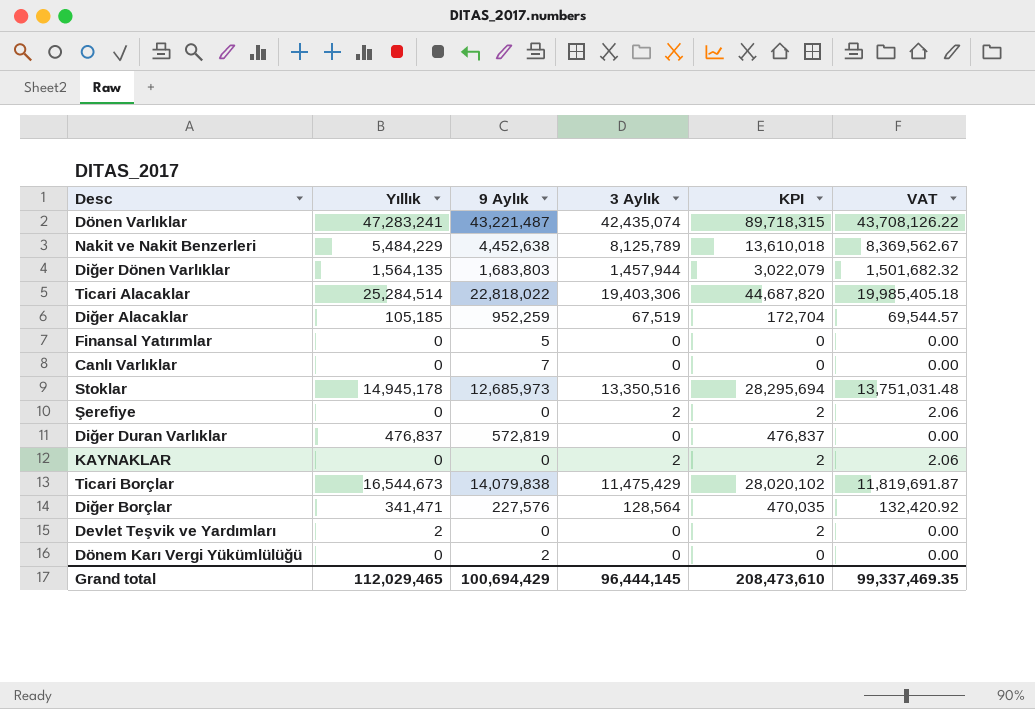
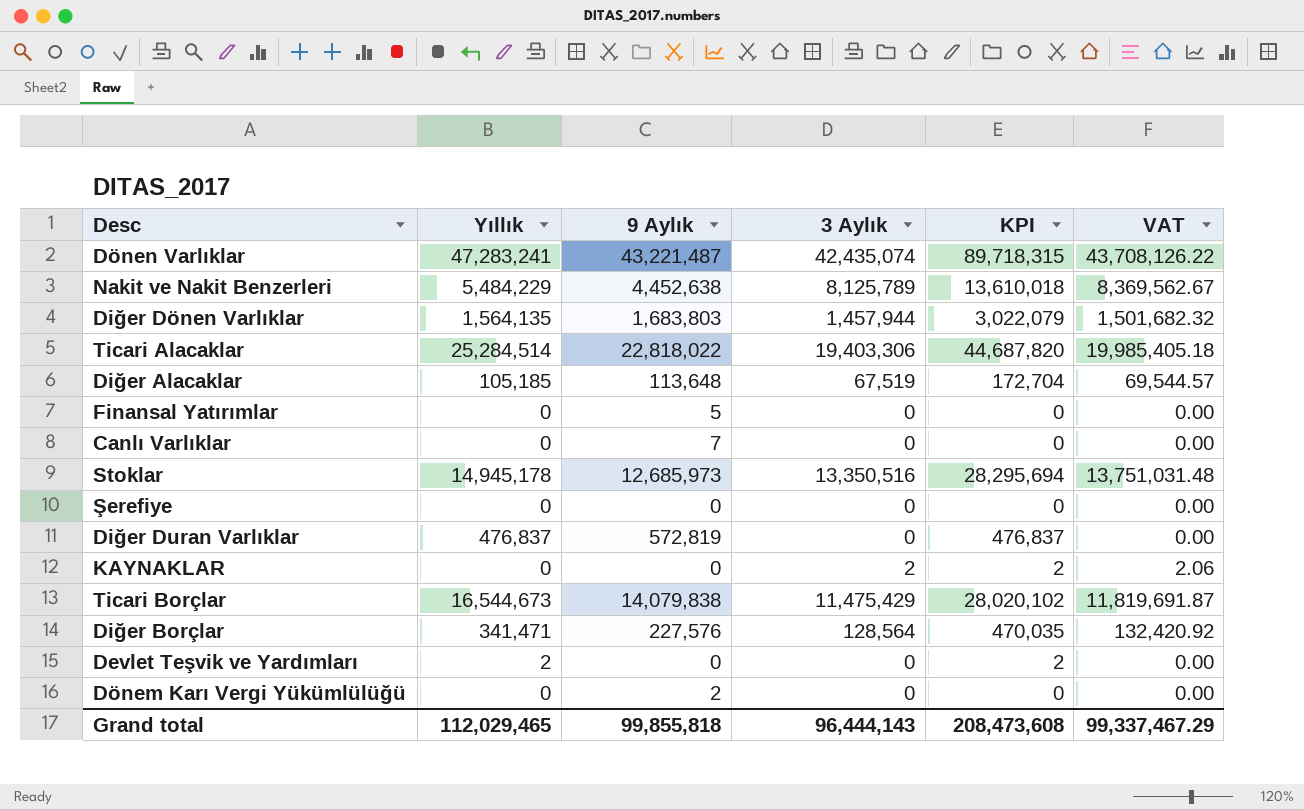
Diğer Alacaklar | 9 Aylık: 952,259 -> 113,648
Şerefiye | 3 Aylık: 2 -> 0
Şerefiye | KPI: 2 -> 0
Şerefiye | VAT: 2.06 -> 0.00
Grand total | 9 Aylık: 100,694,429 -> 99,855,818
Grand total | 3 Aylık: 96,444,145 -> 96,444,143
Grand total | KPI: 208,473,610 -> 208,473,608
Grand total | VAT: 99,337,469.35 -> 99,337,467.29

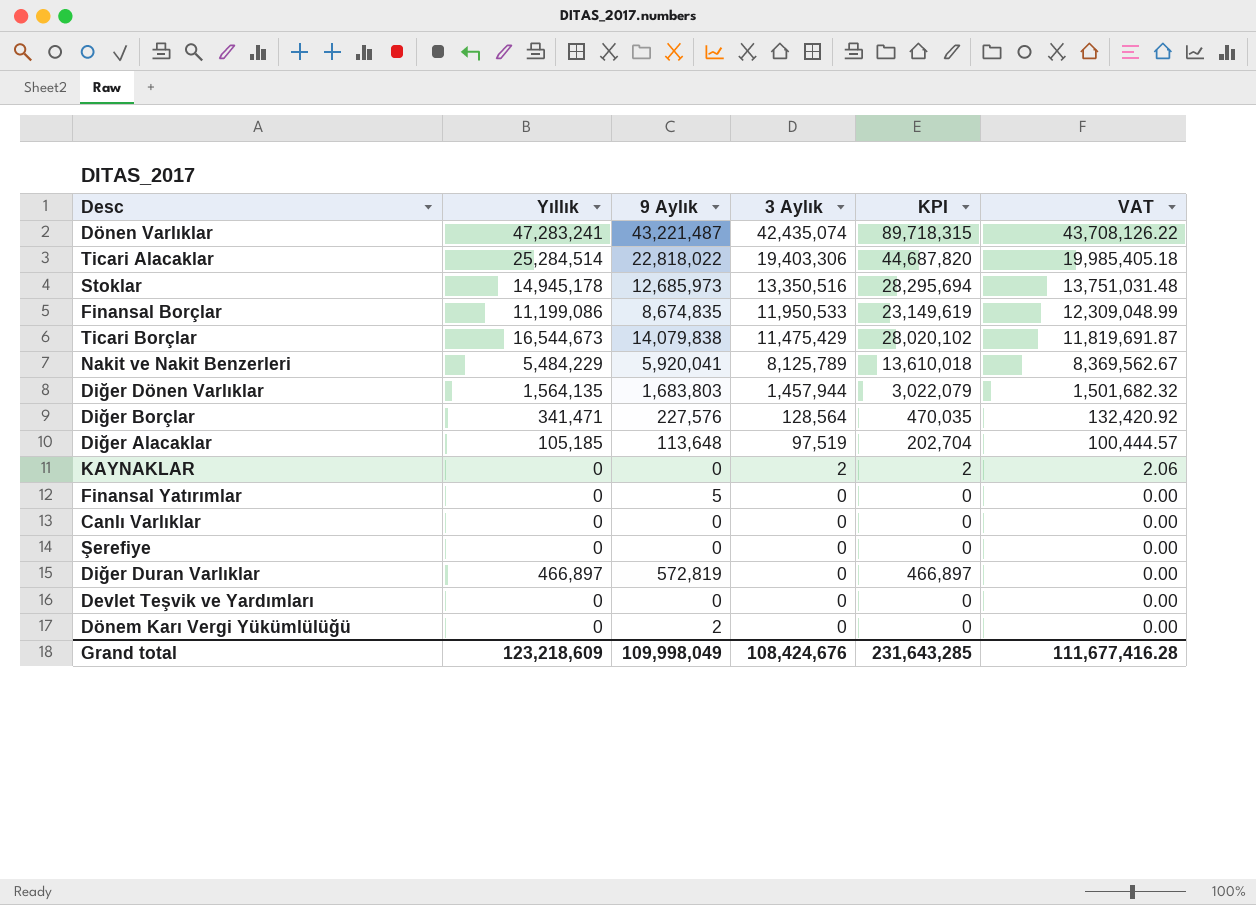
row order: none -> 3 Aylık descending
row Finansal Borçlar: none -> 11,199,086 | 8,674,835 | 11,950,533 | 23,149,619 | 12,309,048.99
Nakit ve Nakit Benzerleri | 9 Aylık: 4,452,638 -> 5,920,041
Diğer Alacaklar | 3 Aylık: 67,519 -> 97,519
Diğer Alacaklar | KPI: 172,704 -> 202,704
Diğer Alacaklar | VAT: 69,544.57 -> 100,444.57
Canlı Varlıklar | 9 Aylık: 7 -> 0
Diğer Duran Varlıklar | Yıllık: 476,837 -> 466,897
Diğer Duran Varlıklar | KPI: 476,837 -> 466,897
Devlet Teşvik ve Yardımları | Yıllık: 2 -> 0
Devlet Teşvik ve Yardımları | KPI: 2 -> 0
Grand total | Yıllık: 112,029,465 -> 123,218,609
Grand total | 9 Aylık: 99,855,818 -> 109,998,049
Grand total | 3 Aylık: 96,444,143 -> 108,424,676
Grand total | KPI: 208,473,608 -> 231,643,285
Grand total | VAT: 99,337,467.29 -> 111,677,416.28

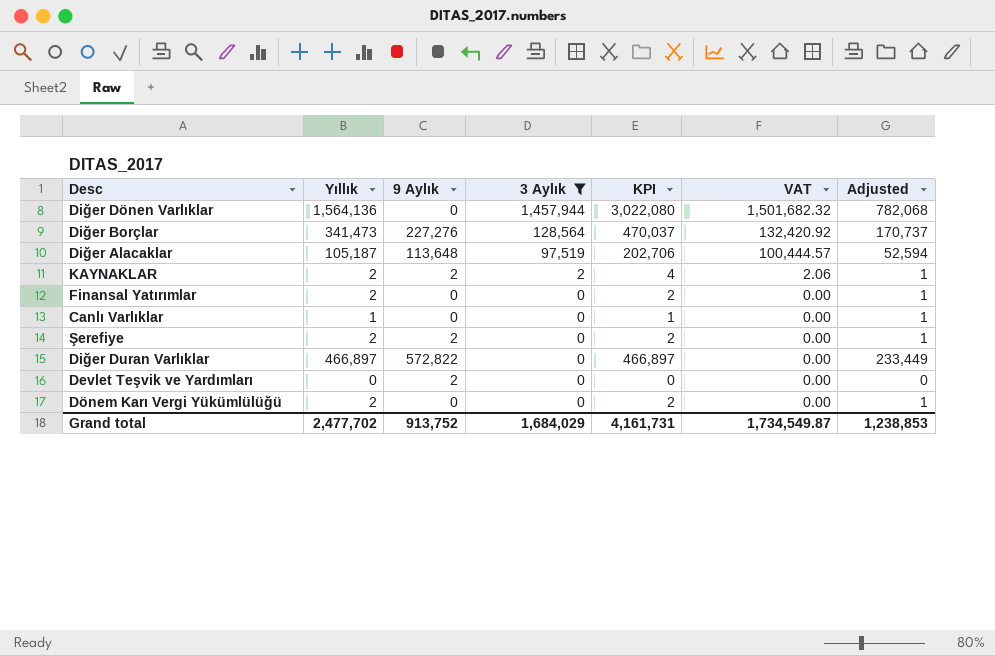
filter: none -> 3 Aylık <= 1,457,944
column Adjusted | formula: none -> [Yıllık] * 0.5
Diğer Dönen Varlıklar | Yıllık: 1,564,135 -> 1,564,136
Diğer Dönen Varlıklar | 9 Aylık: 1,683,803 -> 0
Diğer Dönen Varlıklar | KPI: 3,022,079 -> 3,022,080
Diğer Borçlar | Yıllık: 341,471 -> 341,473
Diğer Borçlar | 9 Aylık: 227,576 -> 227,276
Diğer Borçlar | KPI: 470,035 -> 470,037
Diğer Alacaklar | Yıllık: 105,185 -> 105,187
Diğer Alacaklar | KPI: 202,704 -> 202,706
KAYNAKLAR | Yıllık: 0 -> 2
KAYNAKLAR | 9 Aylık: 0 -> 2
KAYNAKLAR | KPI: 2 -> 4
Finansal Yatırımlar | Yıllık: 0 -> 2
Finansal Yatırımlar | 9 Aylık: 5 -> 0
Finansal Yatırımlar | KPI: 0 -> 2
Canlı Varlıklar | Yıllık: 0 -> 1
Canlı Varlıklar | KPI: 0 -> 1
Şerefiye | Yıllık: 0 -> 2
Şerefiye | 9 Aylık: 0 -> 2
Şerefiye | KPI: 0 -> 2
Diğer Duran Varlıklar | 9 Aylık: 572,819 -> 572,822
Devlet Teşvik ve Yardımları | 9 Aylık: 0 -> 2
Dönem Karı Vergi Yükümlülüğü | Yıllık: 0 -> 2
Dönem Karı Vergi Yükümlülüğü | 9 Aylık: 2 -> 0
Dönem Karı Vergi Yükümlülüğü | KPI: 0 -> 2
Grand total | Yıllık: 123,218,609 -> 2,477,702
Grand total | 9 Aylık: 109,998,049 -> 913,752
Grand total | 3 Aylık: 108,424,676 -> 1,684,029
Grand total | KPI: 231,643,285 -> 4,161,731
Grand total | VAT: 111,677,416.28 -> 1,734,549.87

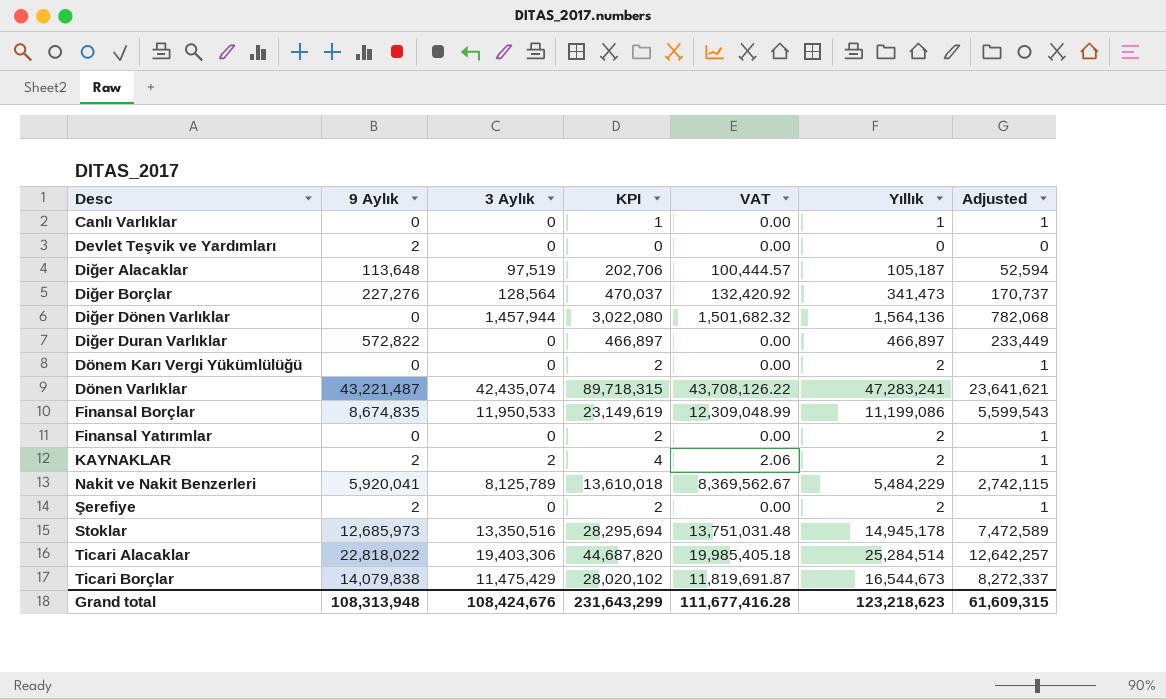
filter: 3 Aylık <= 1,457,944 -> none
row order: 3 Aylık descending -> Desc ascending
column Yıllık | position: 2 -> 6
Grand total | 9 Aylık: 913,752 -> 108,313,948
Grand total | 3 Aylık: 1,684,029 -> 108,424,676
Grand total | KPI: 4,161,731 -> 231,643,299
Grand total | VAT: 1,734,549.87 -> 111,677,416.28
Grand total | Yıllık: 2,477,702 -> 123,218,623
Grand total | Adjusted: 1,238,853 -> 61,609,315

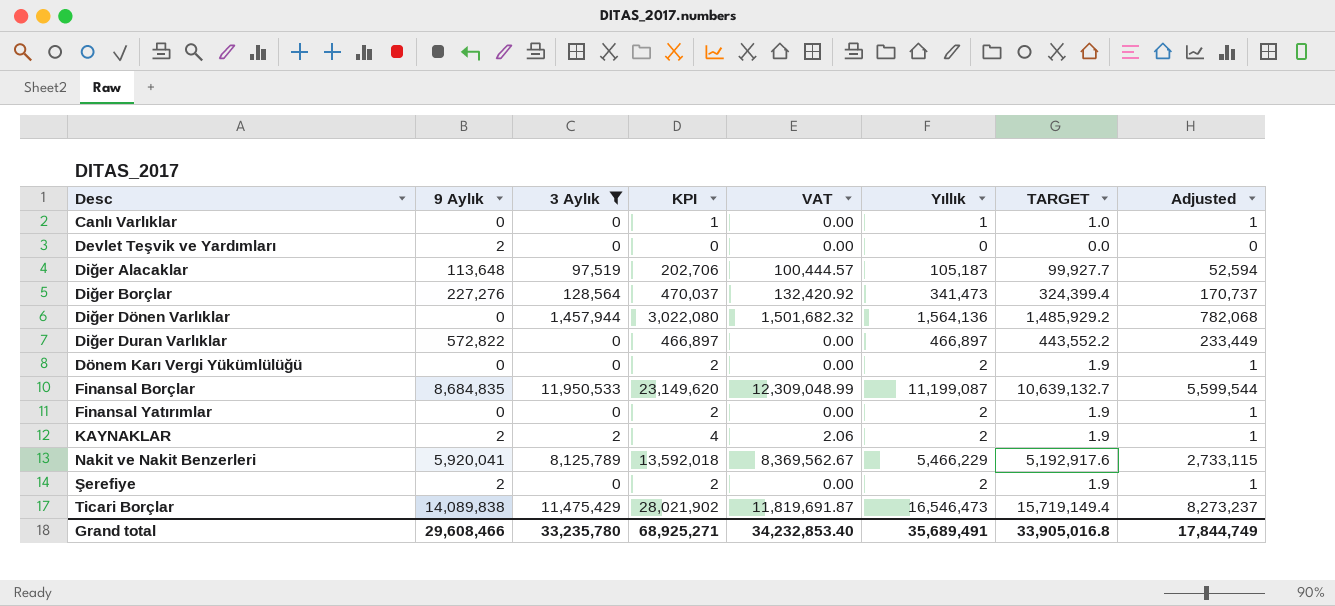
filter: none -> 3 Aylık <= 11,950,533
column TARGET | formula: none -> [Yıllık] * 0.95
Finansal Borçlar | 9 Aylık: 8,674,835 -> 8,684,835
Finansal Borçlar | KPI: 23,149,619 -> 23,149,620
Finansal Borçlar | Yıllık: 11,199,086 -> 11,199,087
Finansal Borçlar | Adjusted: 5,599,543 -> 5,599,544
Nakit ve Nakit Benzerleri | KPI: 13,610,018 -> 13,592,018
Nakit ve Nakit Benzerleri | Yıllık: 5,484,229 -> 5,466,229
Nakit ve Nakit Benzerleri | Adjusted: 2,742,115 -> 2,733,115
Ticari Borçlar | 9 Aylık: 14,079,838 -> 14,089,838
Ticari Borçlar | KPI: 28,020,102 -> 28,021,902
Ticari Borçlar | Yıllık: 16,544,673 -> 16,546,473
Ticari Borçlar | Adjusted: 8,272,337 -> 8,273,237
Grand total | 9 Aylık: 108,313,948 -> 29,608,466
Grand total | 3 Aylık: 108,424,676 -> 33,235,780
Grand total | KPI: 231,643,299 -> 68,925,271
Grand total | VAT: 111,677,416.28 -> 34,232,853.40
Grand total | Yıllık: 123,218,623 -> 35,689,491
Grand total | Adjusted: 61,609,315 -> 17,844,749

